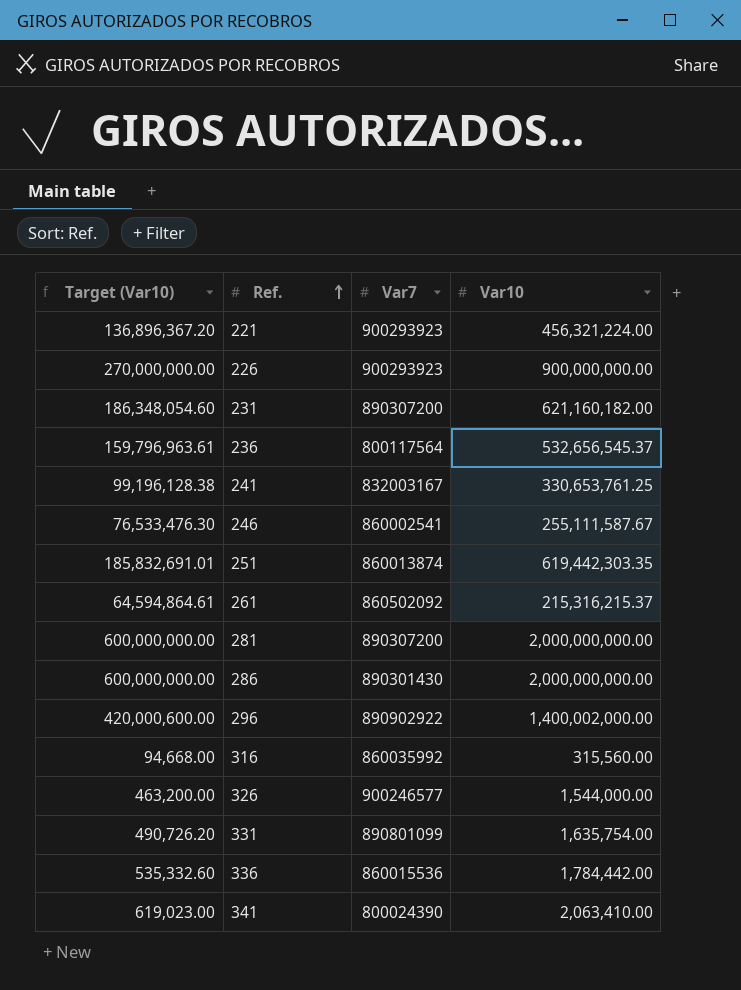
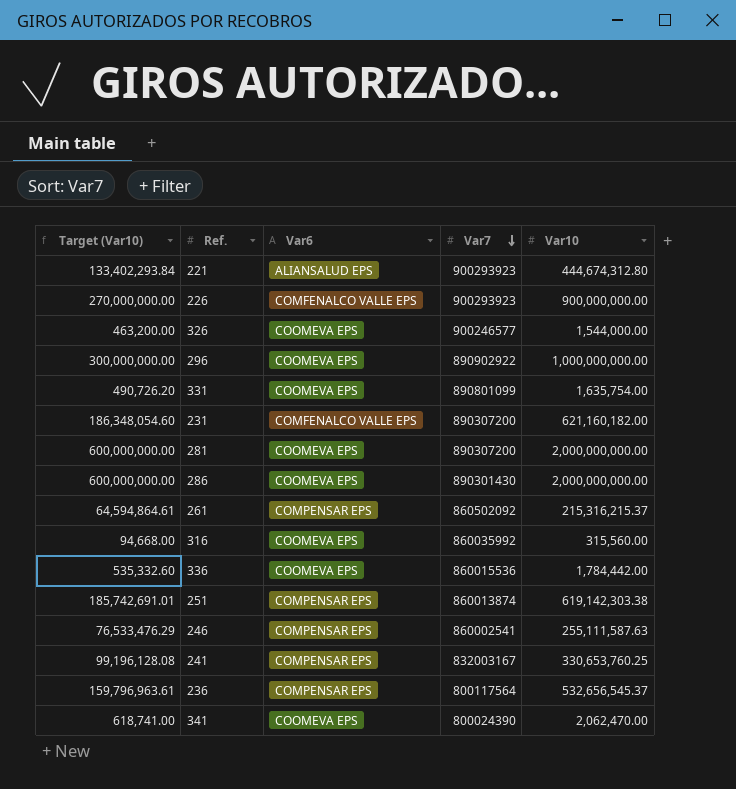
row order: Ref. ascending -> Var7 descending
column Var6 | position: none -> 3
221 | Target (Var10): 136,896,367.20 -> 133,402,293.84
221 | Var10: 456,321,224.00 -> 444,674,312.80
296 | Target (Var10): 420,000,600.00 -> 300,000,000.00
296 | Var10: 1,400,002,000.00 -> 1,000,000,000.00
251 | Target (Var10): 185,832,691.01 -> 185,742,691.01
251 | Var10: 619,442,303.35 -> 619,142,303.38
246 | Target (Var10): 76,533,476.30 -> 76,533,476.29
246 | Var10: 255,111,587.67 -> 255,111,587.63
241 | Target (Var10): 99,196,128.38 -> 99,196,128.08
241 | Var10: 330,653,761.25 -> 330,653,760.25
341 | Target (Var10): 619,023.00 -> 618,741.00
341 | Var10: 2,063,410.00 -> 2,062,470.00

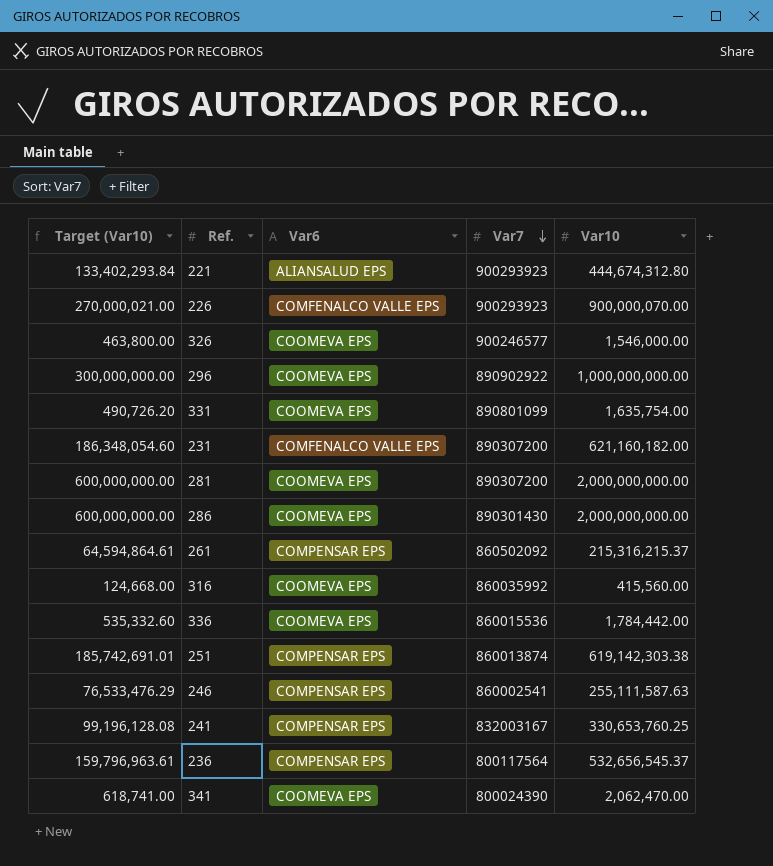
226 | Target (Var10): 270,000,000.00 -> 270,000,021.00
226 | Var10: 900,000,000.00 -> 900,000,070.00
326 | Target (Var10): 463,200.00 -> 463,800.00
326 | Var10: 1,544,000.00 -> 1,546,000.00
316 | Target (Var10): 94,668.00 -> 124,668.00
316 | Var10: 315,560.00 -> 415,560.00

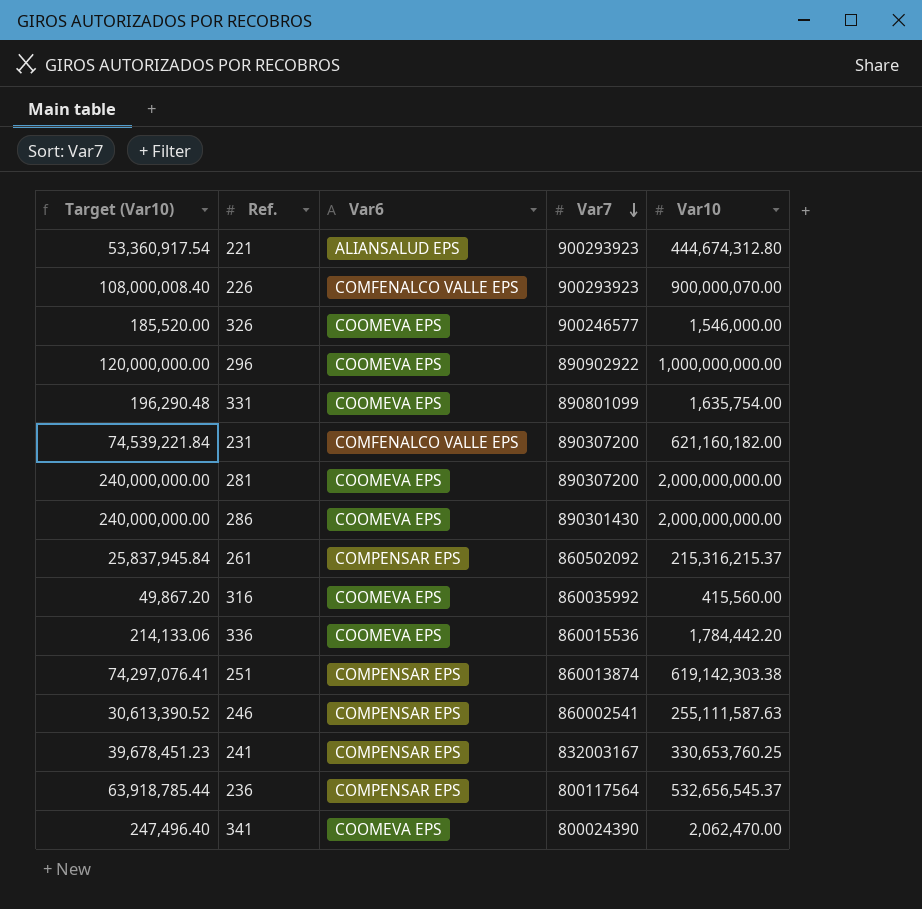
column Target (Var10) | formula: [Var10] * 0.3 -> [Var10] * 0.12
336 | Var10: 1,784,442.00 -> 1,784,442.20

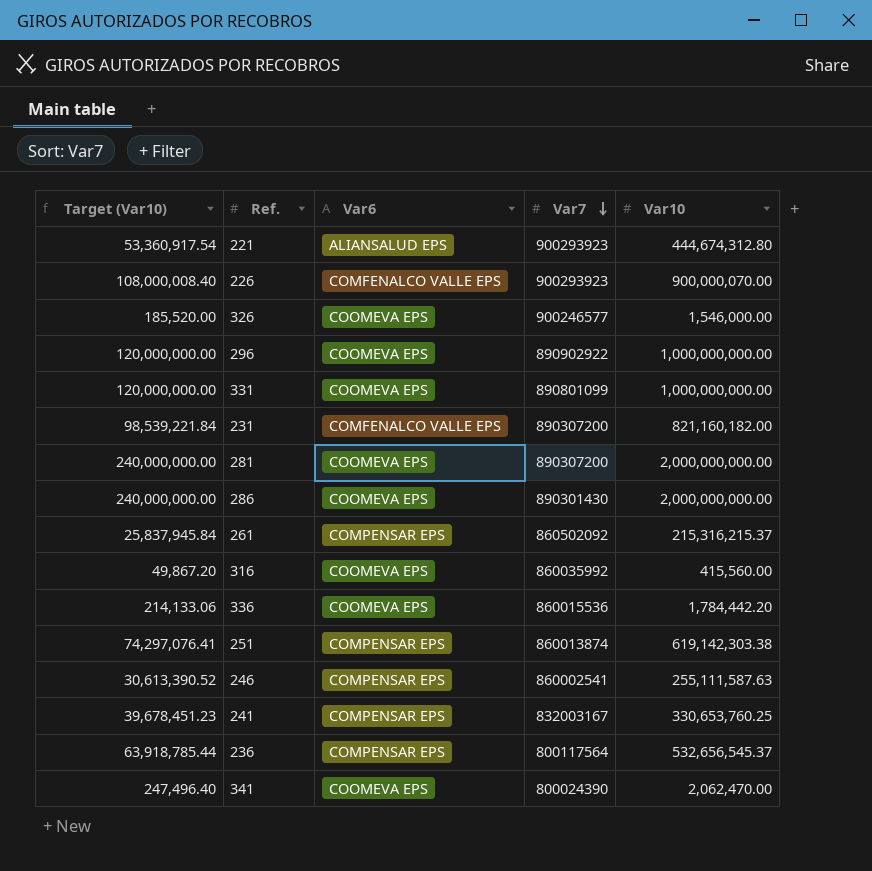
331 | Target (Var10): 196,290.48 -> 120,000,000.00
331 | Var10: 1,635,754.00 -> 1,000,000,000.00
231 | Target (Var10): 74,539,221.84 -> 98,539,221.84
231 | Var10: 621,160,182.00 -> 821,160,182.00

